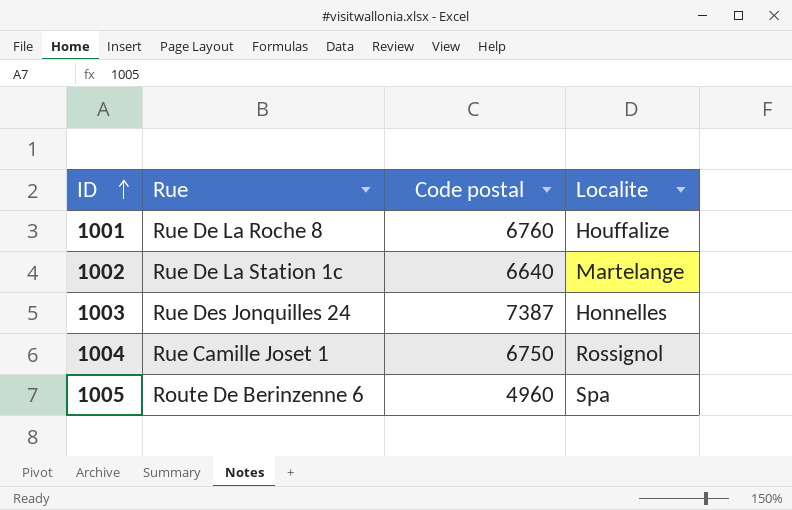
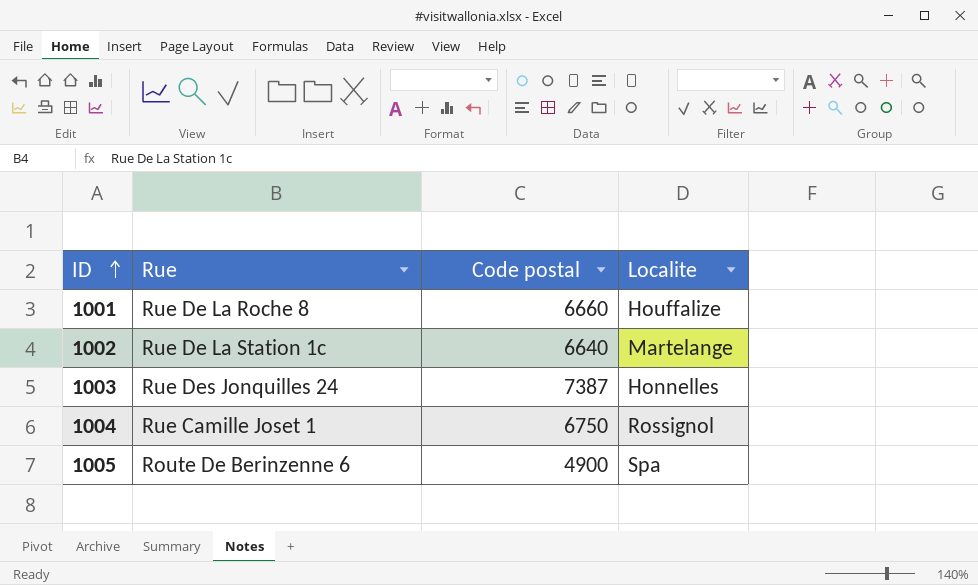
1001 | Code postal: 6760 -> 6660
1005 | Code postal: 4960 -> 4900

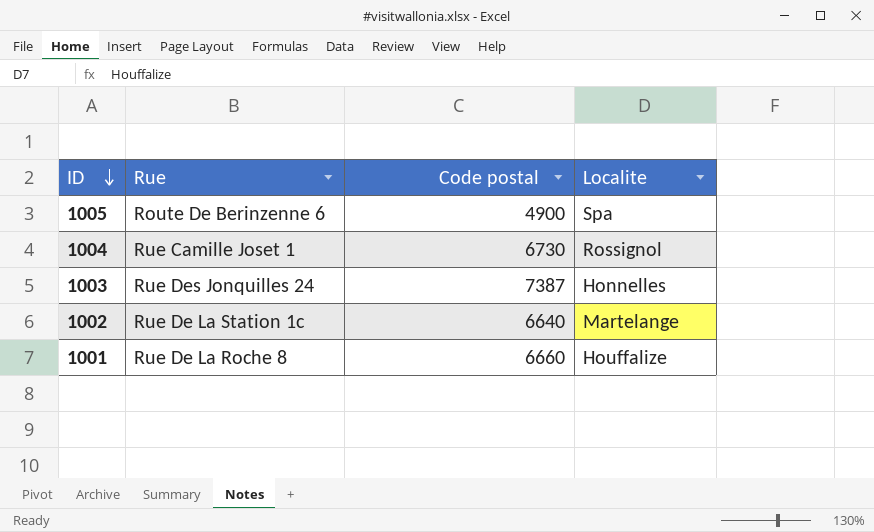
row order: ID ascending -> ID descending
1004 | Code postal: 6750 -> 6730

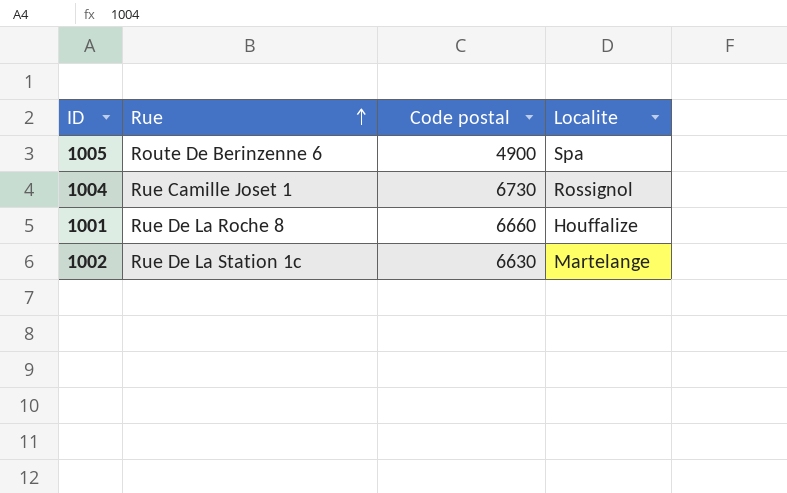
row order: ID descending -> Rue ascending
row 1003: Rue Des Jonquilles 24 | 7387 | Honnelles -> none
1002 | Code postal: 6640 -> 6630

